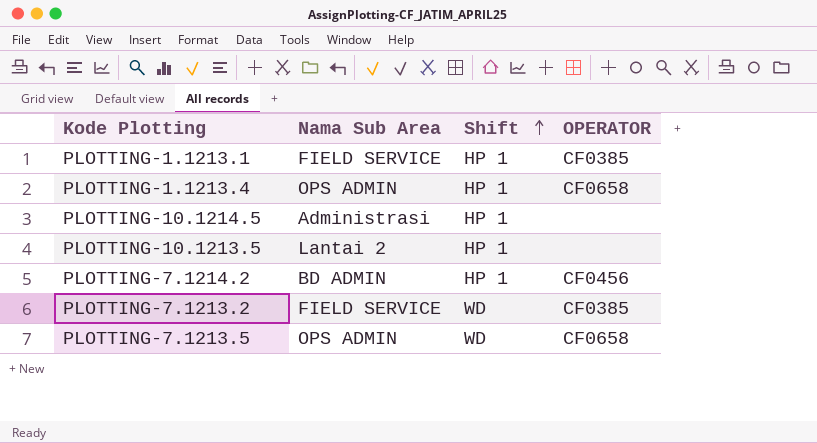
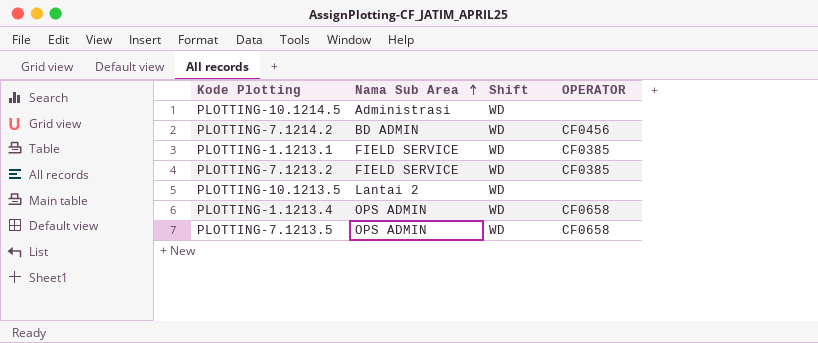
row order: Shift ascending -> Nama Sub Area ascending
PLOTTING-10.1214.5 | Shift: HP 1 -> WD
PLOTTING-7.1214.2 | Shift: HP 1 -> WD
PLOTTING-1.1213.1 | Shift: HP 1 -> WD
PLOTTING-10.1213.5 | Shift: HP 1 -> WD
PLOTTING-1.1213.4 | Shift: HP 1 -> WD

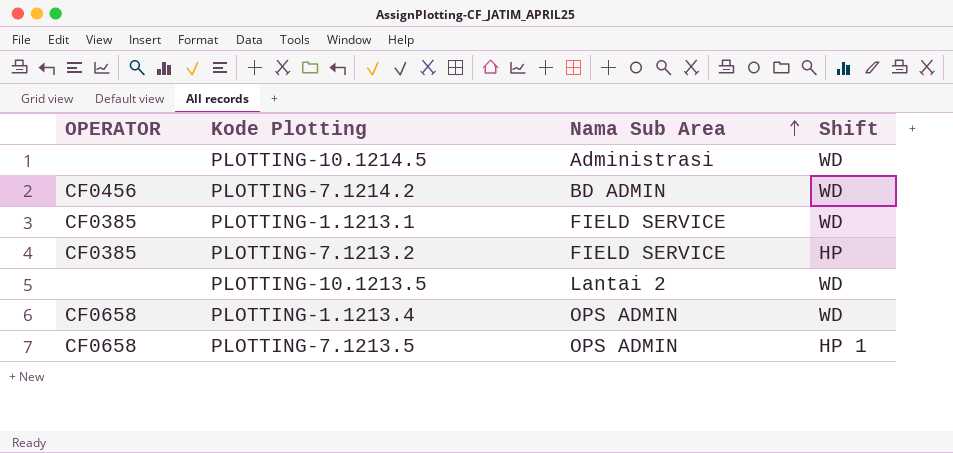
column OPERATOR | position: 4 -> 1
PLOTTING-7.1213.2 | Shift: WD -> HP
PLOTTING-7.1213.5 | Shift: WD -> HP 1

